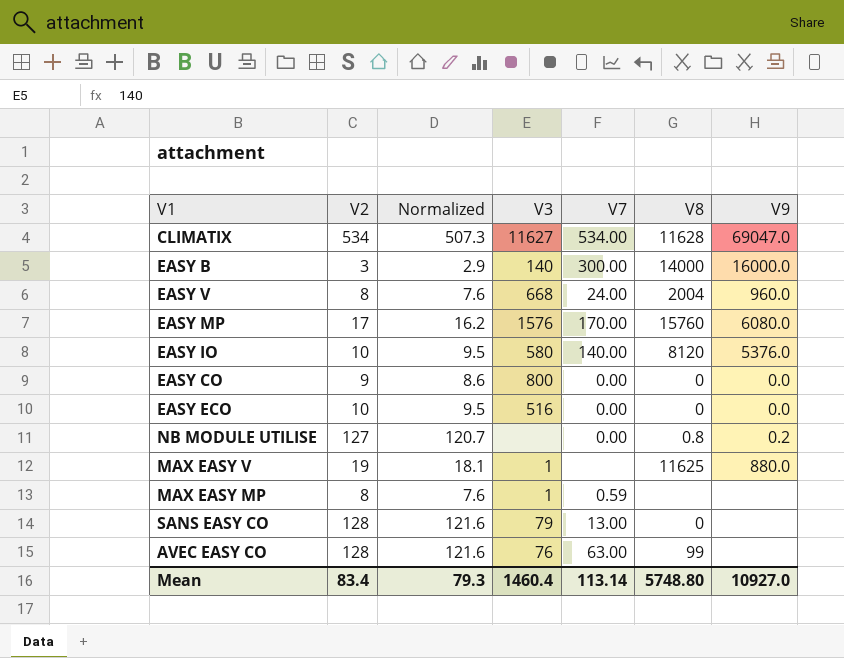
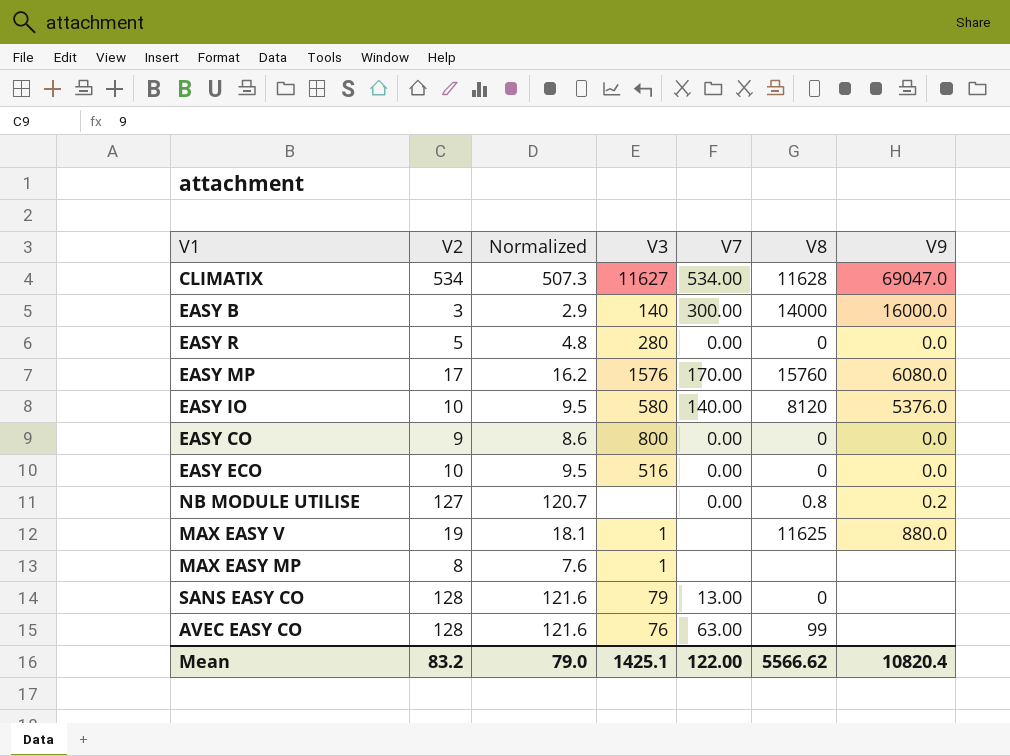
row EASY V: 8 | 7.6 | 668 | 24.00 | 2004 | 960.0 -> none
row EASY R: none -> 5 | 4.8 | 280 | 0.00 | 0 | 0.0
MAX EASY MP | V7: 0.59 -> none
Mean | V2: 83.4 -> 83.2
Mean | Normalized: 79.3 -> 79.0
Mean | V3: 1460.4 -> 1425.1
Mean | V7: 113.14 -> 122.00
Mean | V8: 5748.80 -> 5566.62
Mean | V9: 10927.0 -> 10820.4

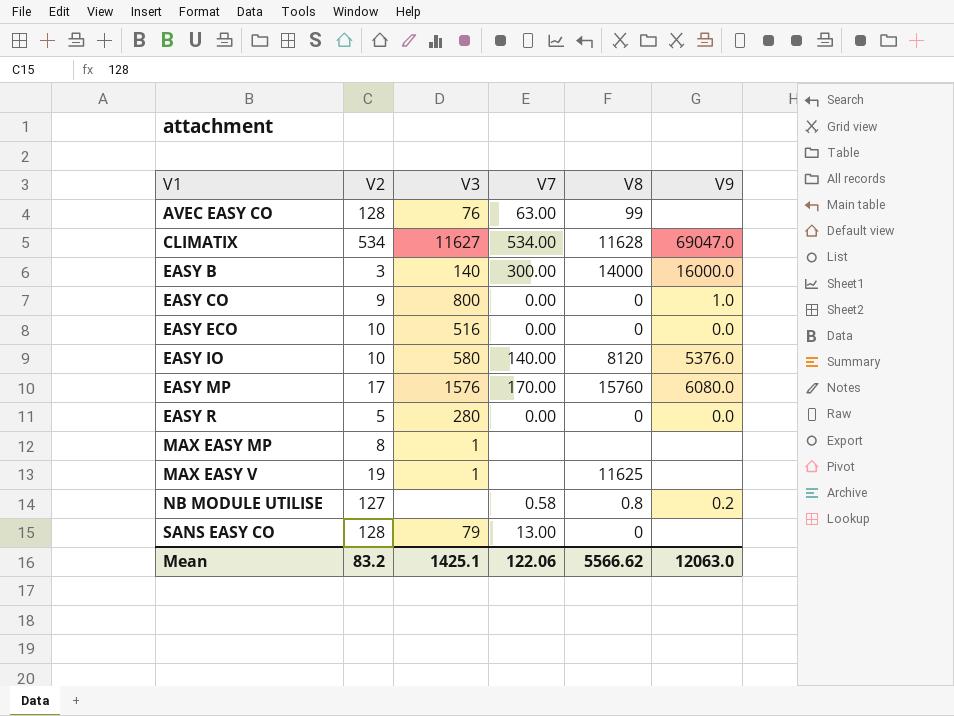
row order: none -> V1 ascending
column Normalized | formula: [V2] * 0.95 -> none
EASY CO | V9: 0.0 -> 1.0
MAX EASY V | V9: 880.0 -> none
NB MODULE UTILISE | V7: 0.00 -> 0.58
Mean | V7: 122.00 -> 122.06
Mean | V9: 10820.4 -> 12063.0

